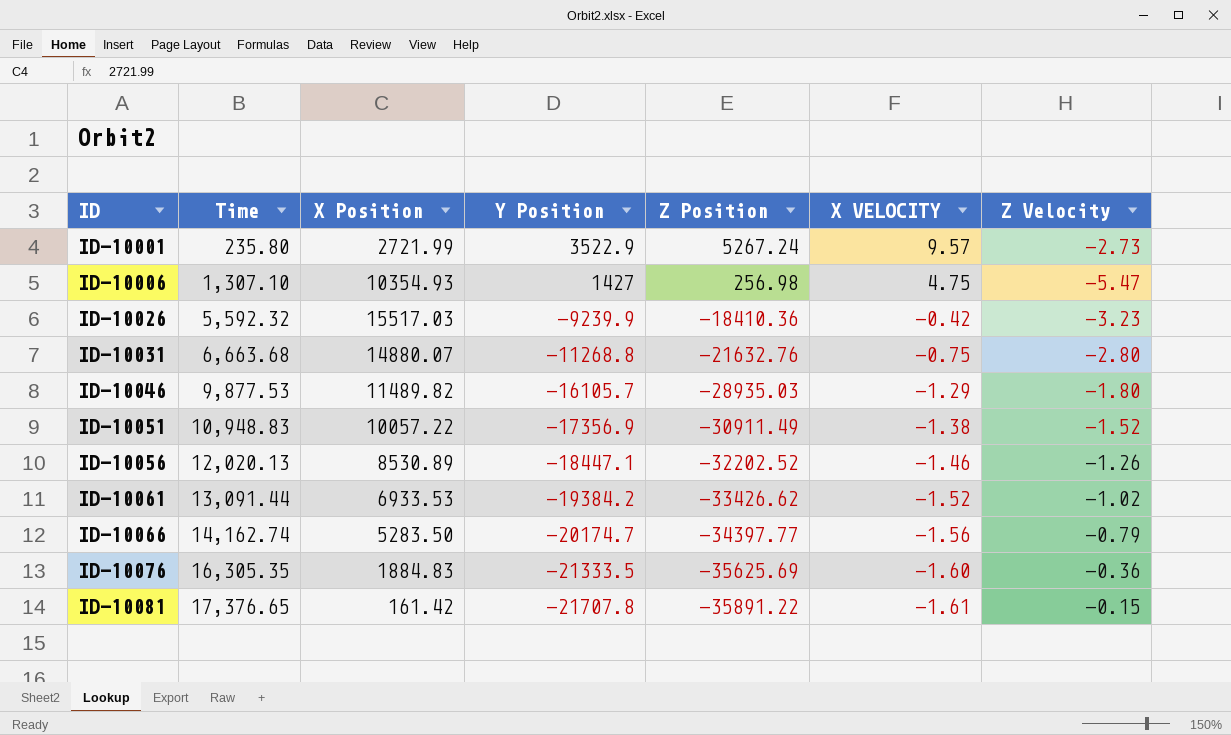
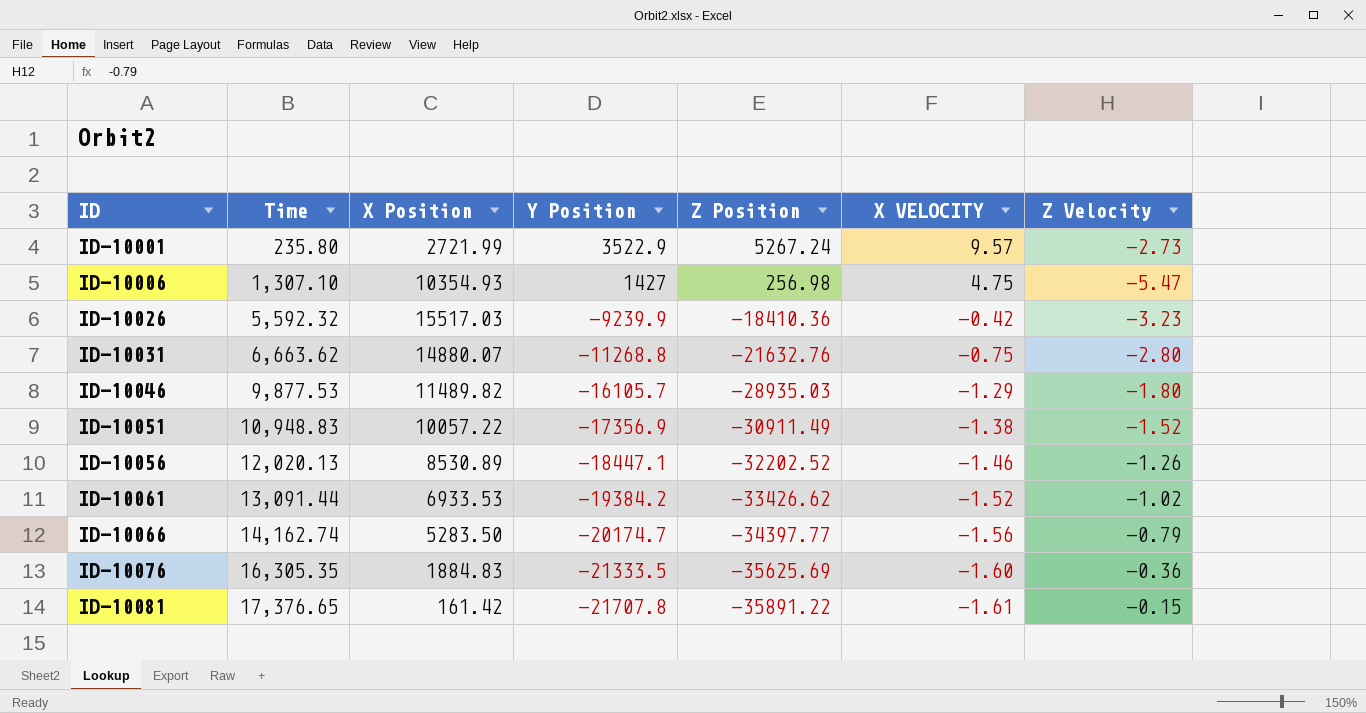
ID-10031 | Time: 6,663.68 -> 6,663.62

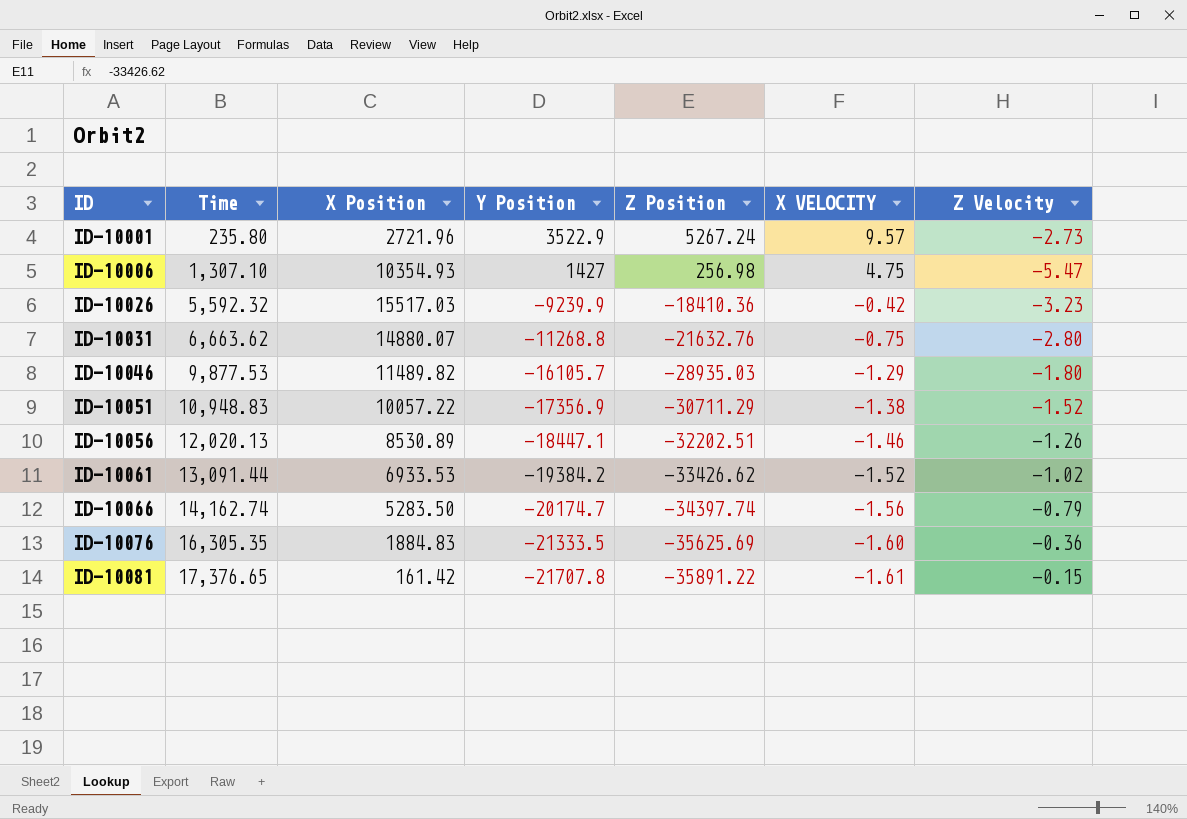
ID-10001 | X Position: 2721.99 -> 2721.96
ID-10051 | Z Position: -30911.49 -> -30711.29
ID-10056 | Z Position: -32202.52 -> -32202.51
ID-10066 | Z Position: -34397.77 -> -34397.74

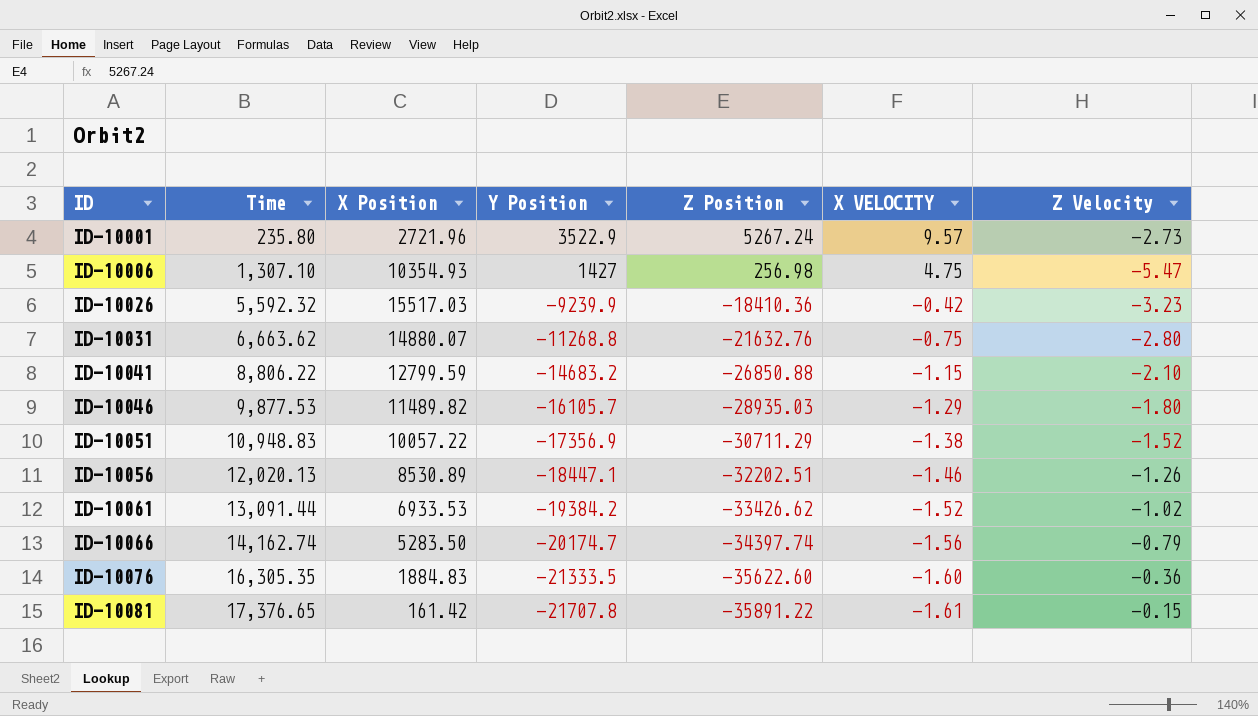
row ID-10041: none -> 8,806.22 | 12799.59 | -14683.2 | -26850.88 | -1.15 | -2.10
ID-10076 | Z Position: -35625.69 -> -35622.60

